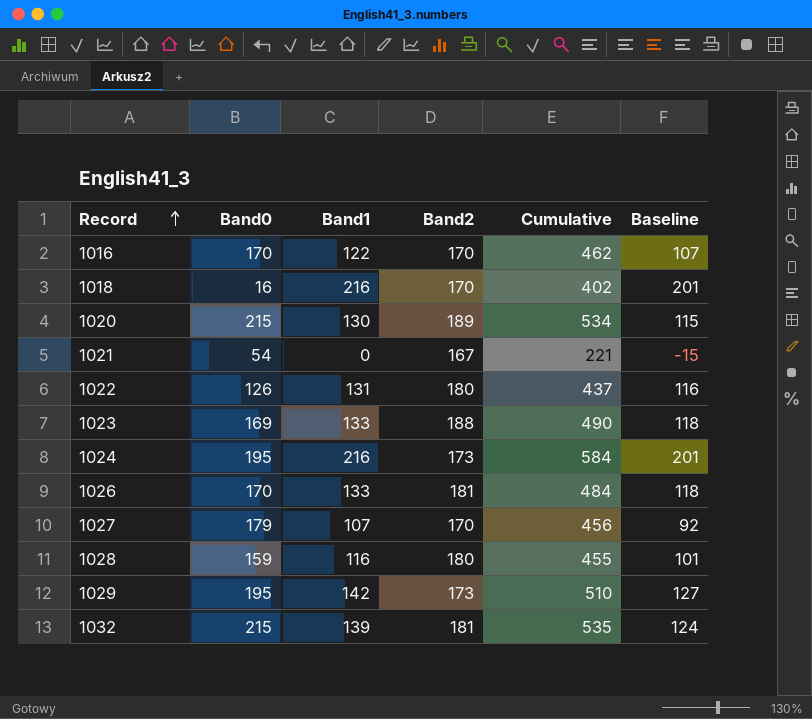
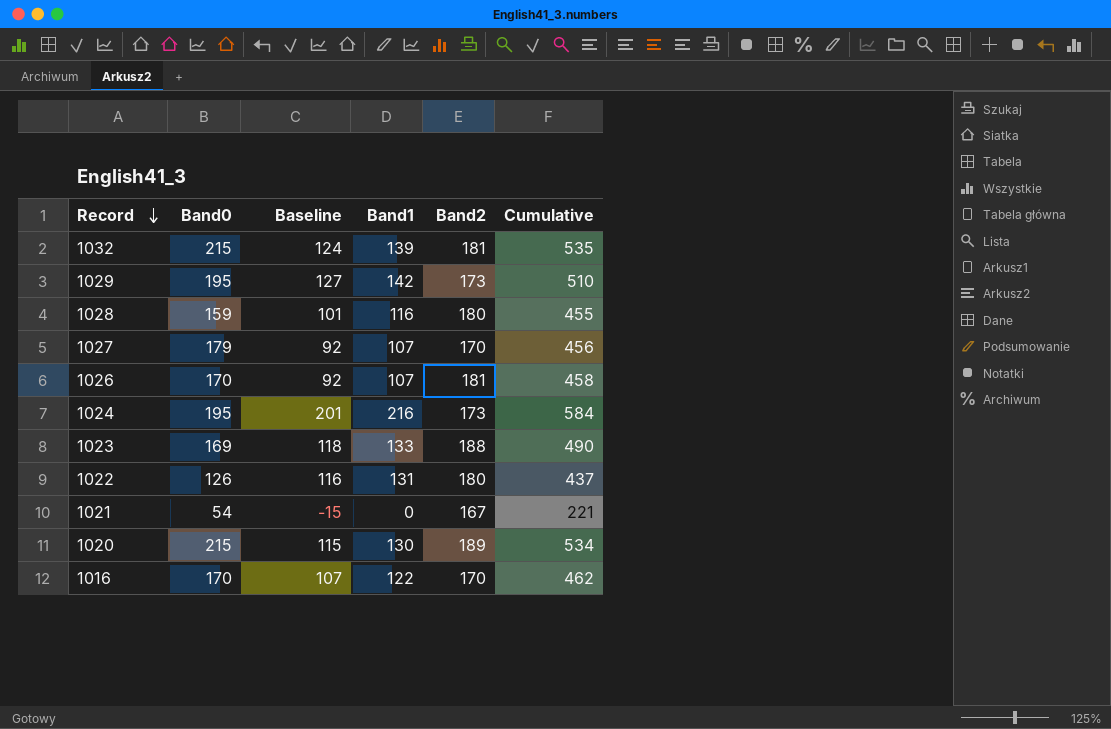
row order: Record ascending -> Record descending
column Baseline | position: 6 -> 3
row 1018: 16 | 216 | 170 | 402 | 201 -> none
1026 | Baseline: 118 -> 92
1026 | Band1: 133 -> 107
1026 | Cumulative: 484 -> 458

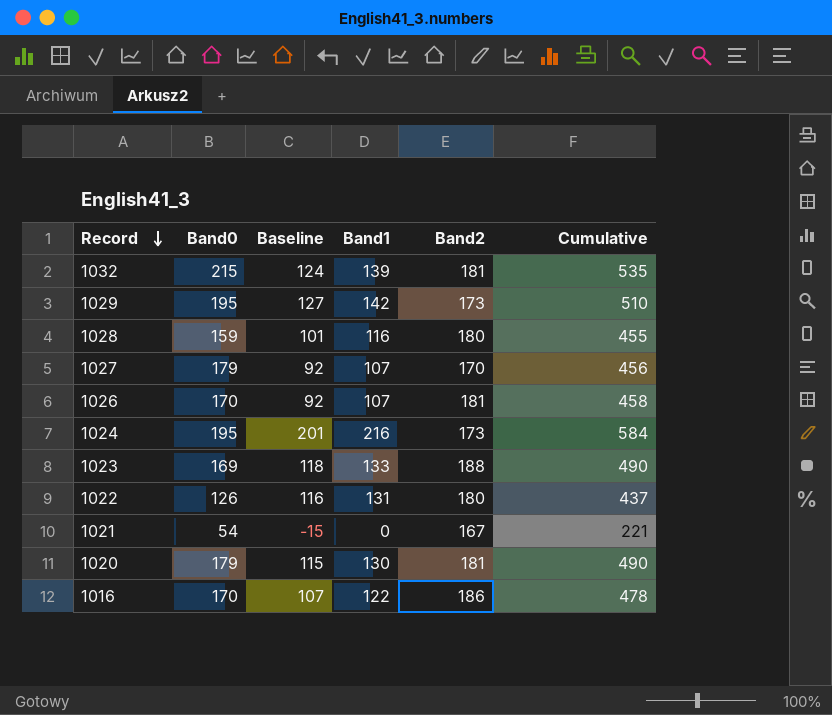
1020 | Band0: 215 -> 179
1020 | Band2: 189 -> 181
1020 | Cumulative: 534 -> 490
1016 | Band2: 170 -> 186
1016 | Cumulative: 462 -> 478

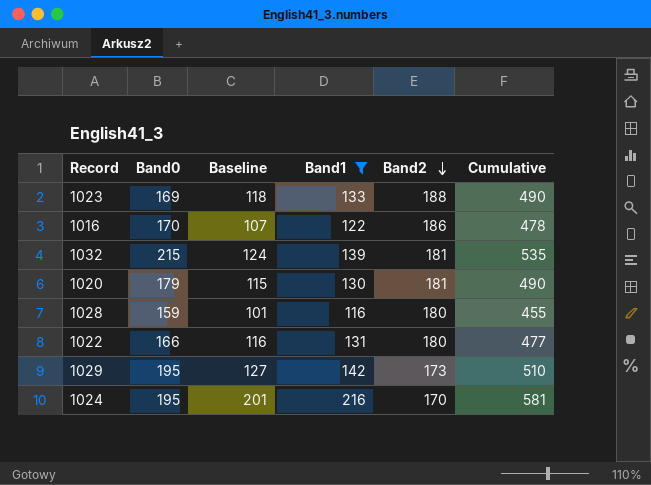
filter: none -> Band1 >= 116
row order: Record descending -> Band2 descending
1022 | Band0: 126 -> 166
1022 | Cumulative: 437 -> 477
1024 | Band2: 173 -> 170
1024 | Cumulative: 584 -> 581

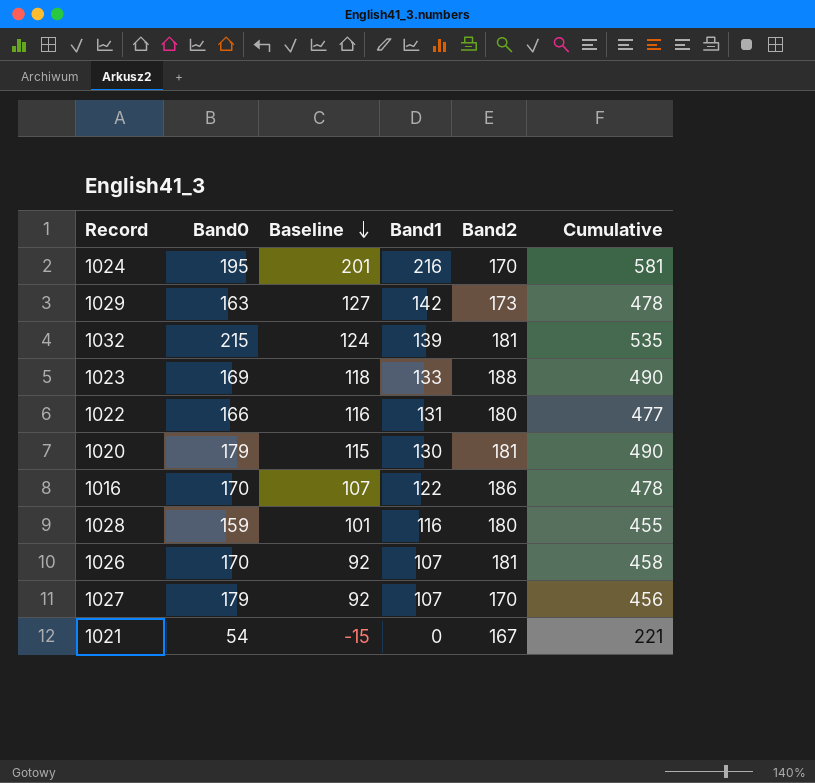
filter: Band1 >= 116 -> none
row order: Band2 descending -> Baseline descending
1029 | Band0: 195 -> 163
1029 | Cumulative: 510 -> 478

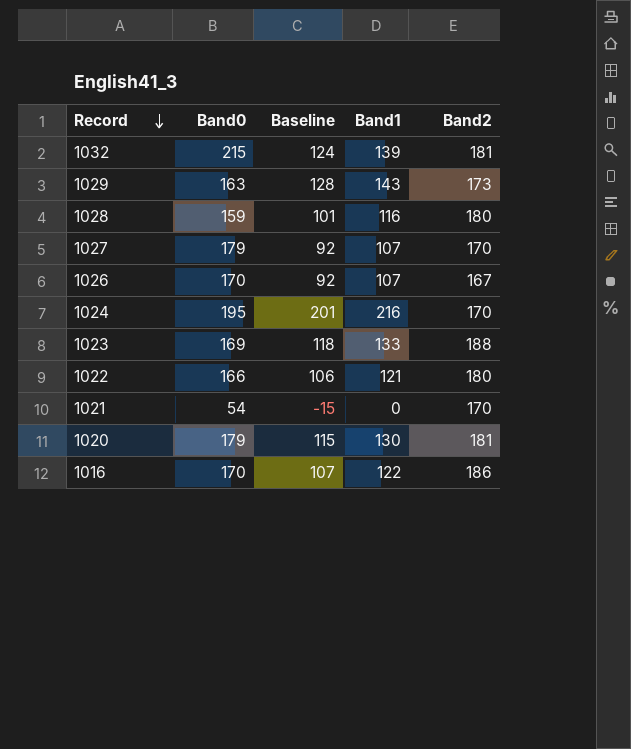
row order: Baseline descending -> Record descending
column Cumulative | formula: [Band0] + [Band1] + [Band2] -> none
1029 | Baseline: 127 -> 128
1029 | Band1: 142 -> 143
1026 | Band2: 181 -> 167
1022 | Baseline: 116 -> 106
1022 | Band1: 131 -> 121
1021 | Band2: 167 -> 170

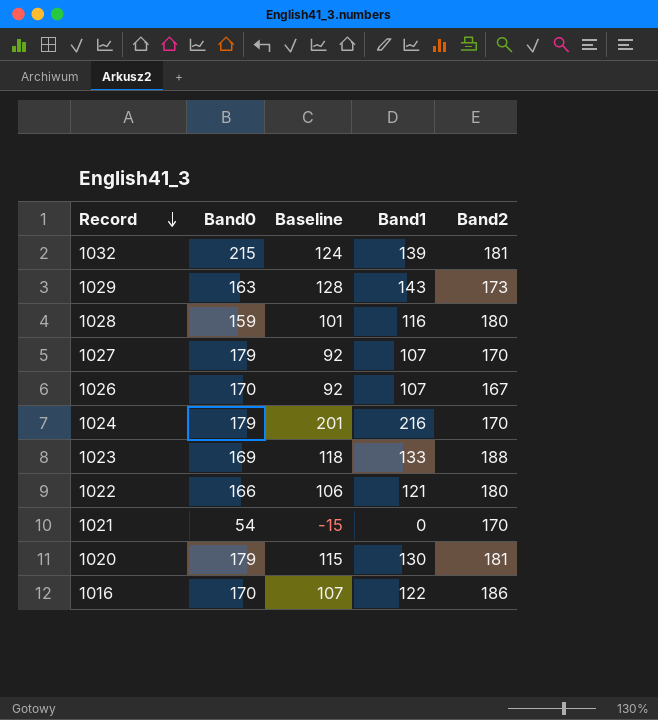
1024 | Band0: 195 -> 179

